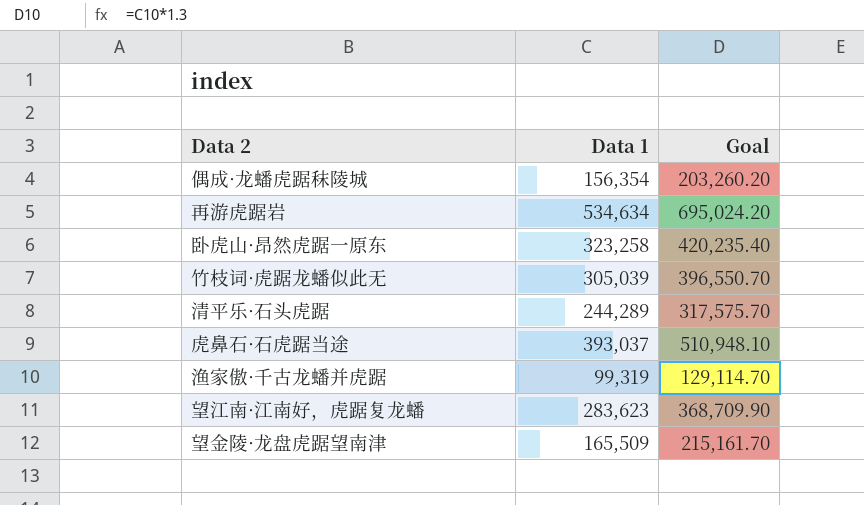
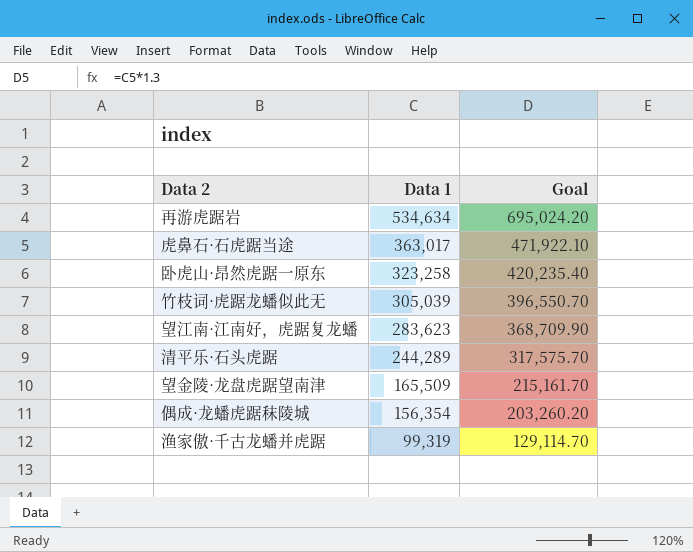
row order: none -> Data 1 descending
虎鼻石·石虎踞当途 | Data 1: 393,037 -> 363,017
虎鼻石·石虎踞当途 | Goal: 510,948.10 -> 471,922.10

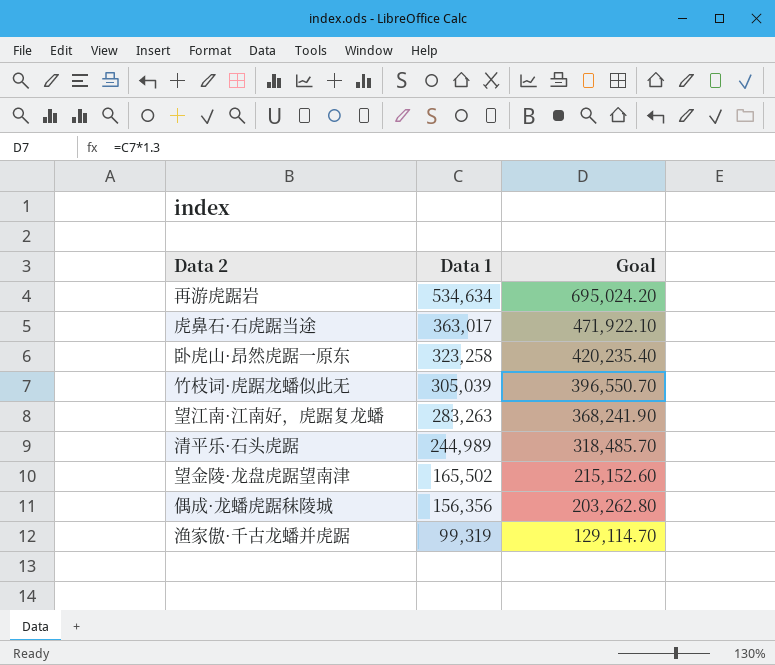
望江南·江南好，虎踞复龙蟠 | Data 1: 283,623 -> 283,263
望江南·江南好，虎踞复龙蟠 | Goal: 368,709.90 -> 368,241.90
清平乐·石头虎踞 | Data 1: 244,289 -> 244,989
清平乐·石头虎踞 | Goal: 317,575.70 -> 318,485.70
望金陵·龙盘虎踞望南津 | Data 1: 165,509 -> 165,502
望金陵·龙盘虎踞望南津 | Goal: 215,161.70 -> 215,152.60
偶成·龙蟠虎踞秣陵城 | Data 1: 156,354 -> 156,356
偶成·龙蟠虎踞秣陵城 | Goal: 203,260.20 -> 203,262.80

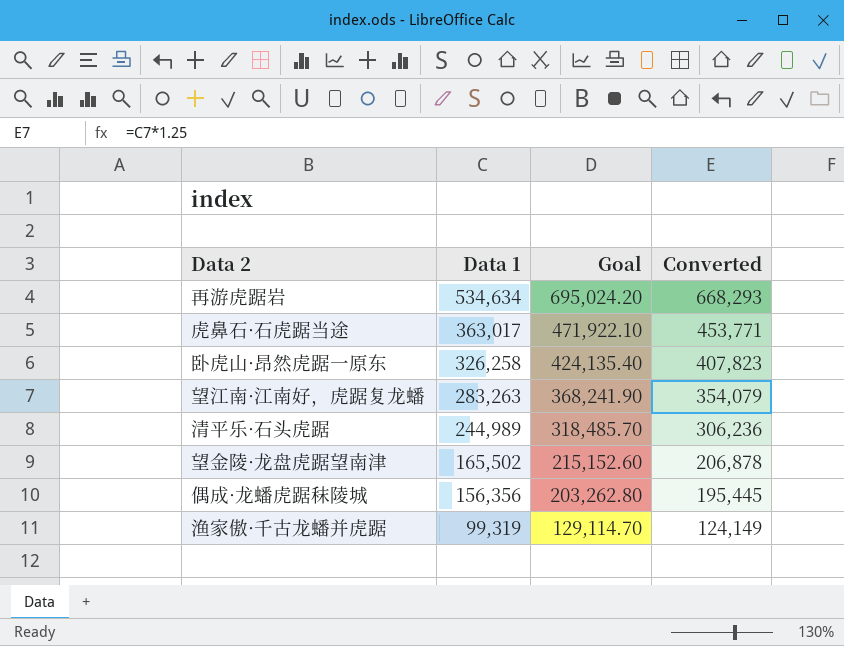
column Converted | formula: none -> [Data 1] * 1.25
row 竹枝词·虎踞龙蟠似此无: 305,039 | 396,550.70 -> none
卧虎山·昂然虎踞一原东 | Data 1: 323,258 -> 326,258
卧虎山·昂然虎踞一原东 | Goal: 420,235.40 -> 424,135.40

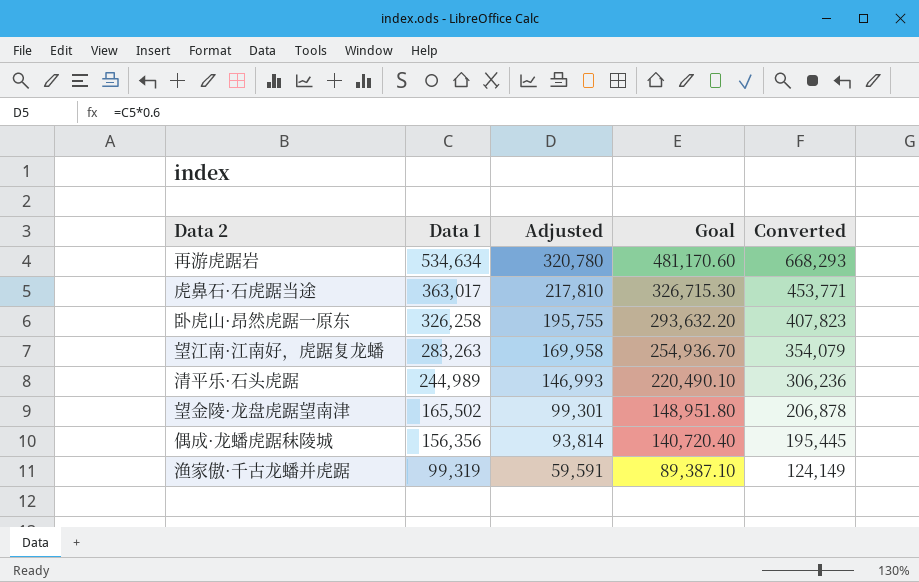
column Adjusted | formula: none -> [Data 1] * 0.6
column Goal | formula: [Data 1] * 1.3 -> [Data 1] * 0.9

